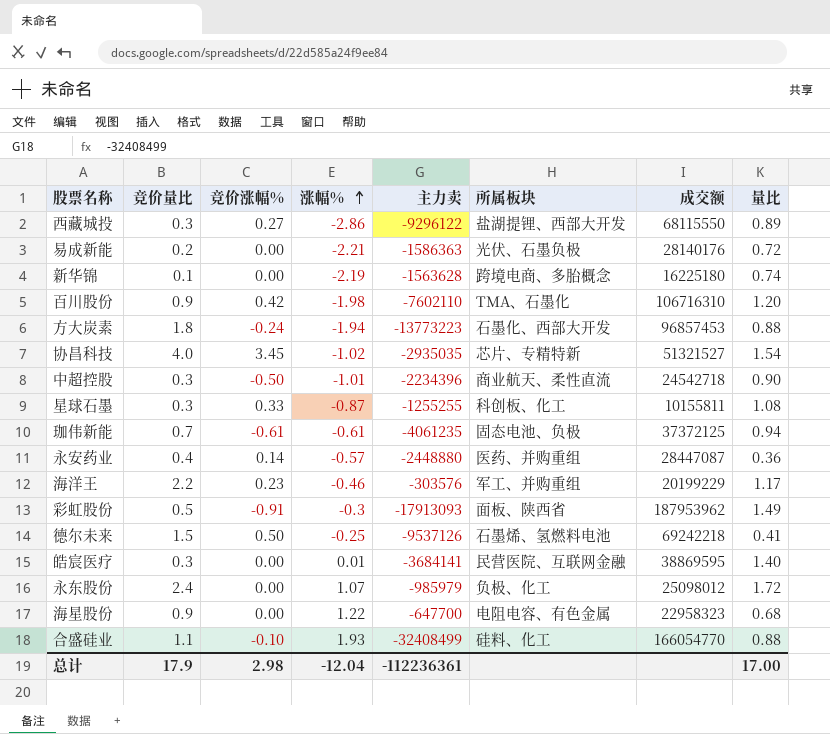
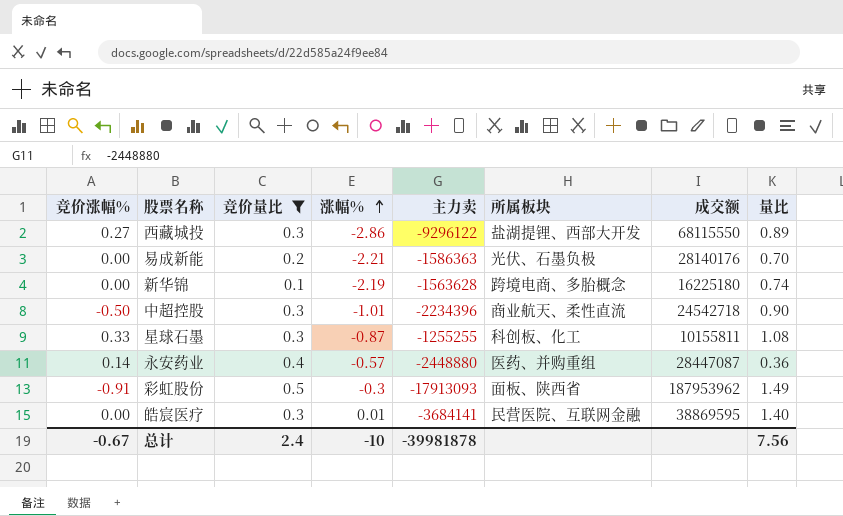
filter: none -> 竞价量比 <= 0.5
column 竞价涨幅% | position: 3 -> 1
易成新能 | 量比: 0.72 -> 0.70
总计 | 竞价涨幅%: 2.98 -> -0.67
总计 | 竞价量比: 17.9 -> 2.4
总计 | 涨幅%: -12.04 -> -10
总计 | 主力卖: -112236361 -> -39981878
总计 | 量比: 17.00 -> 7.56

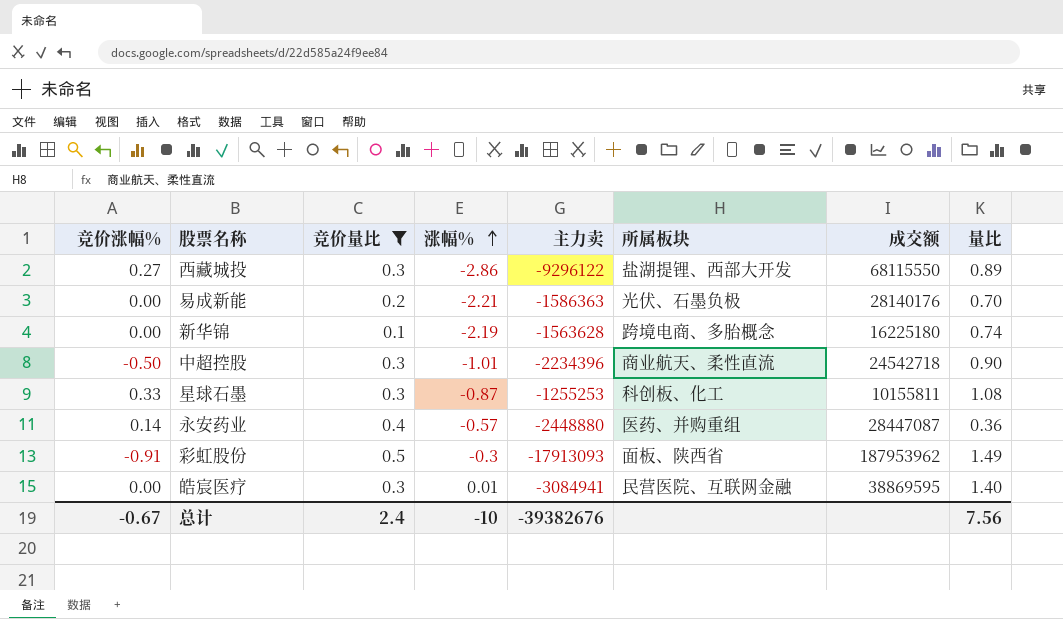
星球石墨 | 主力卖: -1255255 -> -1255253
皓宸医疗 | 主力卖: -3684141 -> -3084941
总计 | 主力卖: -39981878 -> -39382676

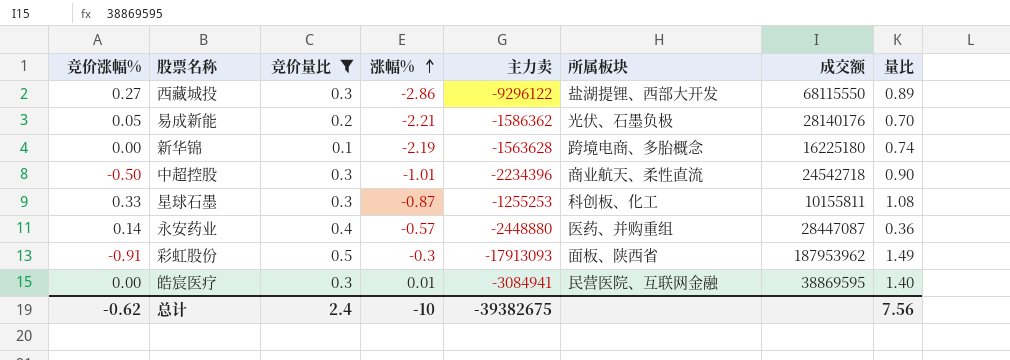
易成新能 | 竞价涨幅%: 0.00 -> 0.05
易成新能 | 主力卖: -1586363 -> -1586362
总计 | 竞价涨幅%: -0.67 -> -0.62
总计 | 主力卖: -39382676 -> -39382675

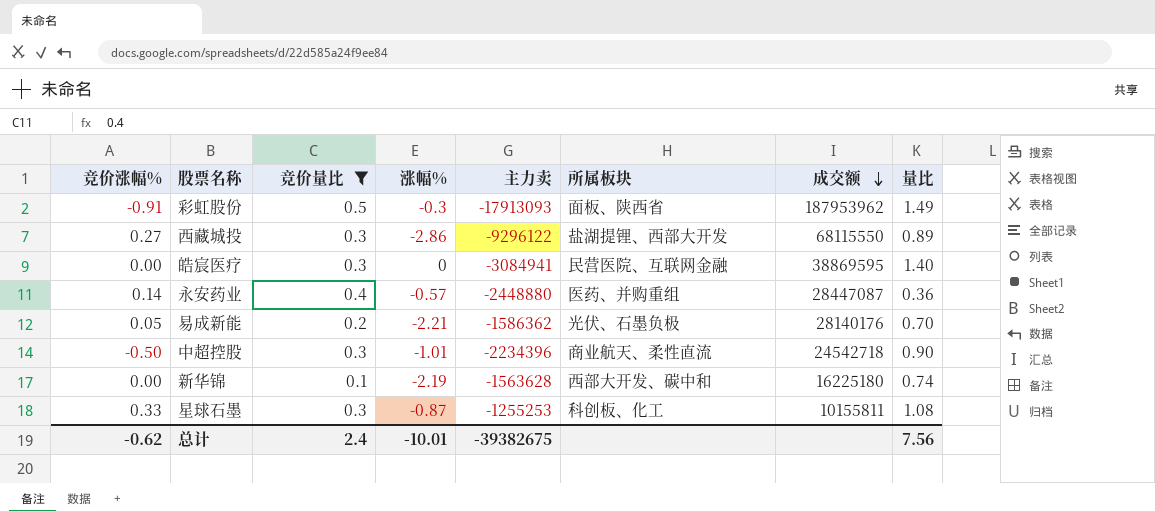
row order: 涨幅% ascending -> 成交额 descending
皓宸医疗 | 涨幅%: 0.01 -> 0
新华锦 | 所属板块: 跨境电商、多胎概念 -> 西部大开发、碳中和
总计 | 涨幅%: -10 -> -10.01

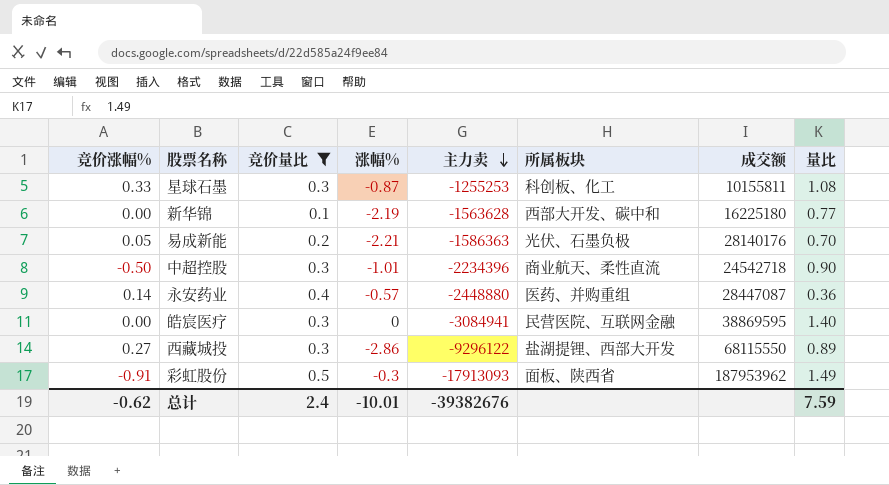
row order: 成交额 descending -> 主力卖 descending
新华锦 | 量比: 0.74 -> 0.77
易成新能 | 主力卖: -1586362 -> -1586363
总计 | 主力卖: -39382675 -> -39382676
总计 | 量比: 7.56 -> 7.59

